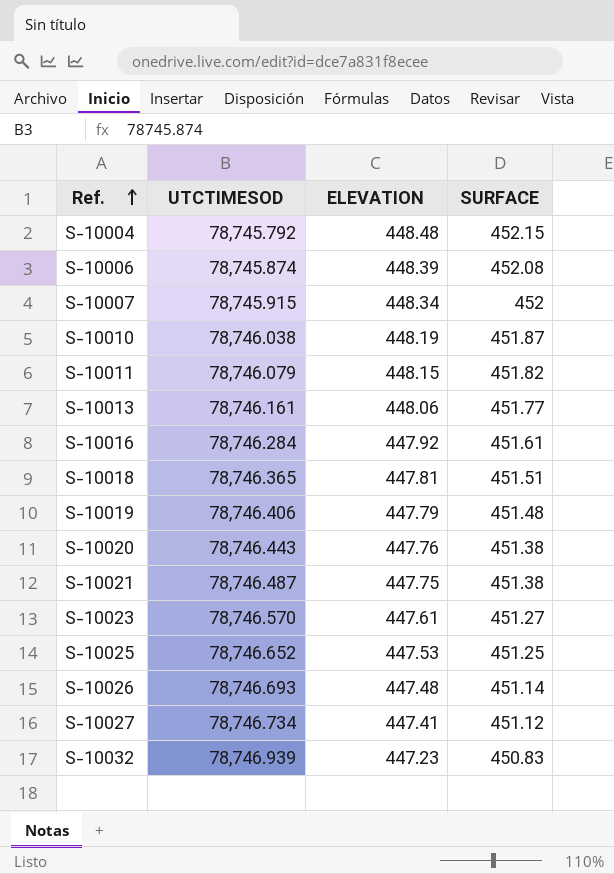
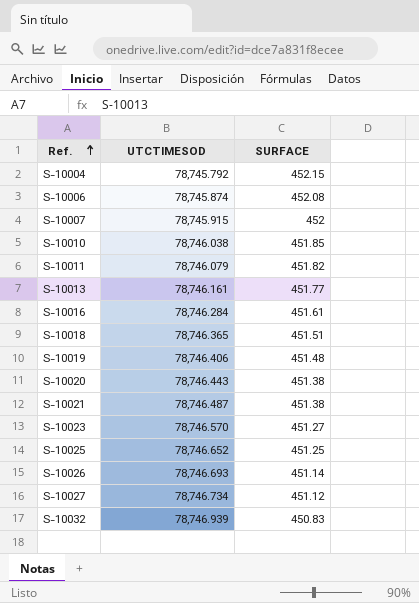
column ELEVATION | position: 3 -> none
S-10010 | SURFACE: 451.87 -> 451.85

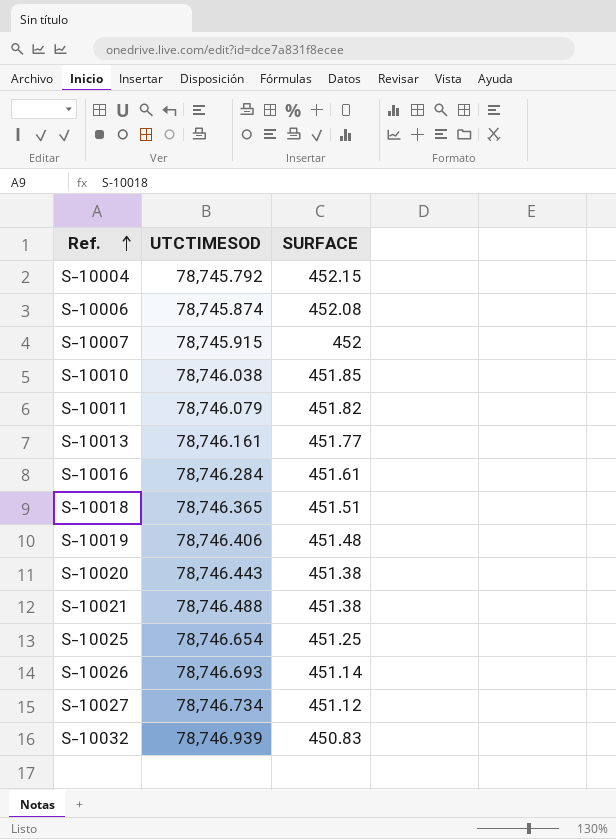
row S-10023: 78,746.570 | 451.27 -> none
S-10021 | UTCTIMESOD: 78,746.487 -> 78,746.488
S-10025 | UTCTIMESOD: 78,746.652 -> 78,746.654

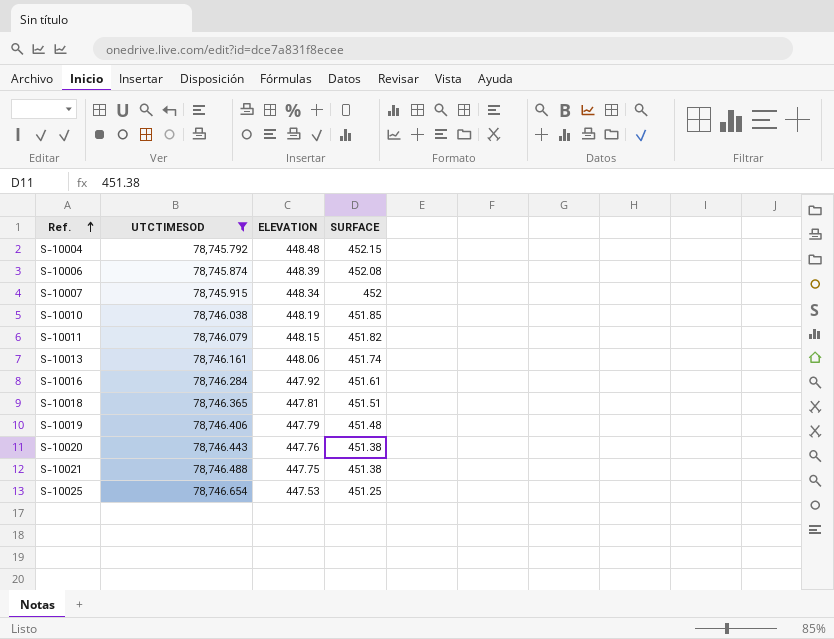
filter: none -> UTCTIMESOD <= 78,746.654
column ELEVATION | position: none -> 3
S-10013 | SURFACE: 451.77 -> 451.74

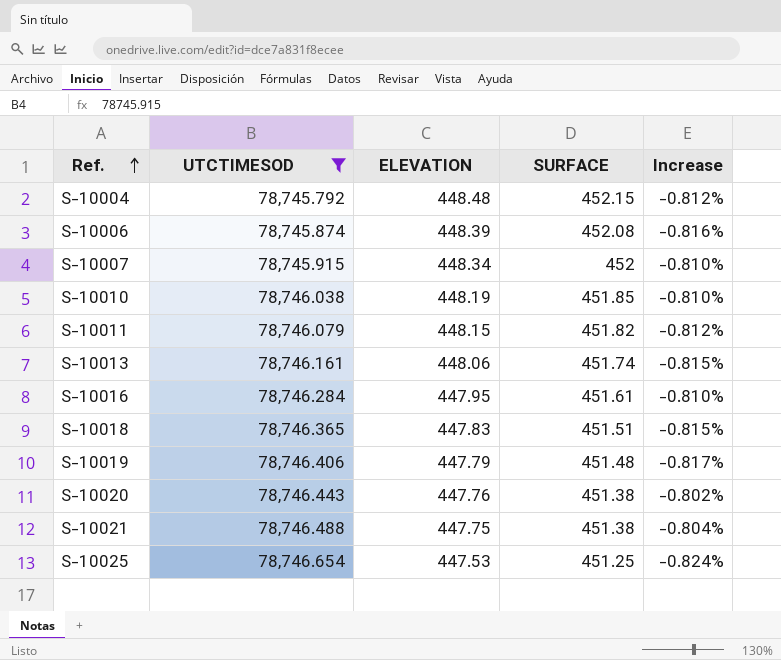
column Increase | formula: none -> ([ELEVATION] - [SURFACE]) / [SURFACE]
S-10016 | ELEVATION: 447.92 -> 447.95
S-10018 | ELEVATION: 447.81 -> 447.83

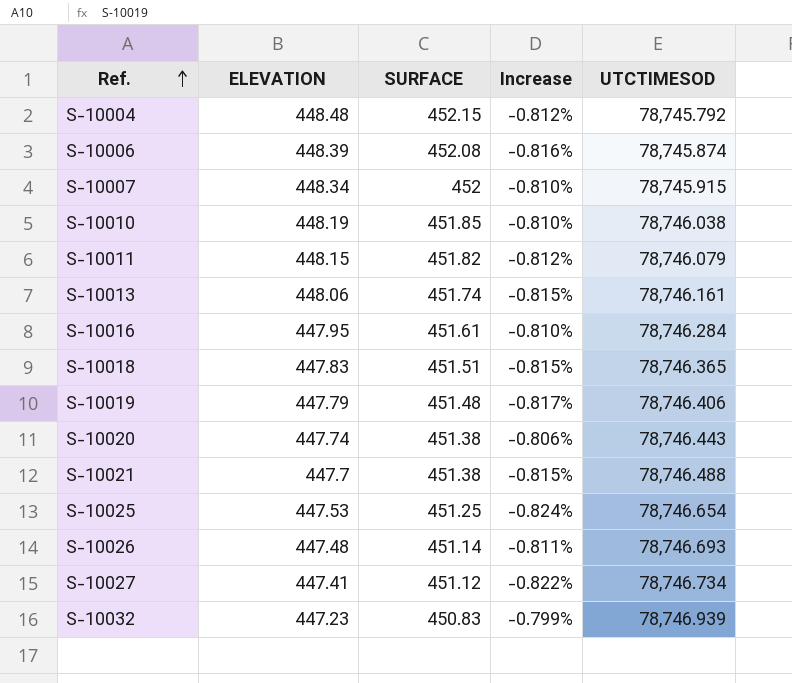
filter: UTCTIMESOD <= 78,746.654 -> none
column UTCTIMESOD | position: 2 -> 5
S-10020 | ELEVATION: 447.76 -> 447.74
S-10020 | Increase: -0.802% -> -0.806%
S-10021 | ELEVATION: 447.75 -> 447.7
S-10021 | Increase: -0.804% -> -0.815%

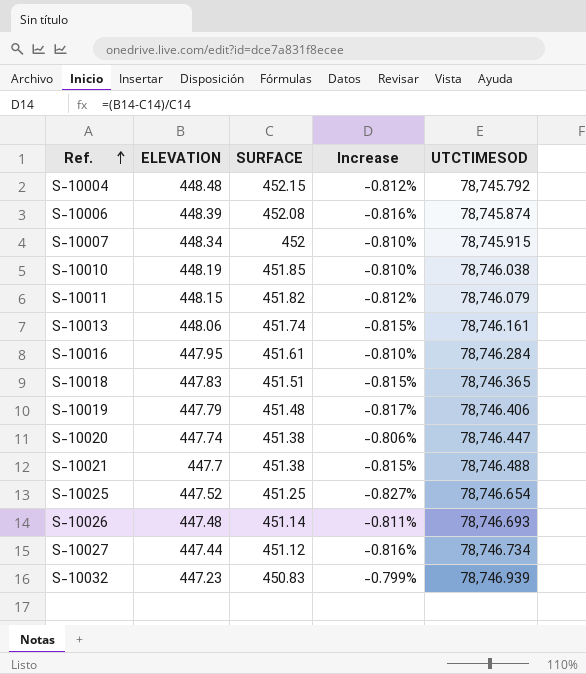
S-10020 | UTCTIMESOD: 78,746.443 -> 78,746.447
S-10025 | ELEVATION: 447.53 -> 447.52
S-10025 | Increase: -0.824% -> -0.827%
S-10027 | ELEVATION: 447.41 -> 447.44
S-10027 | Increase: -0.822% -> -0.816%

